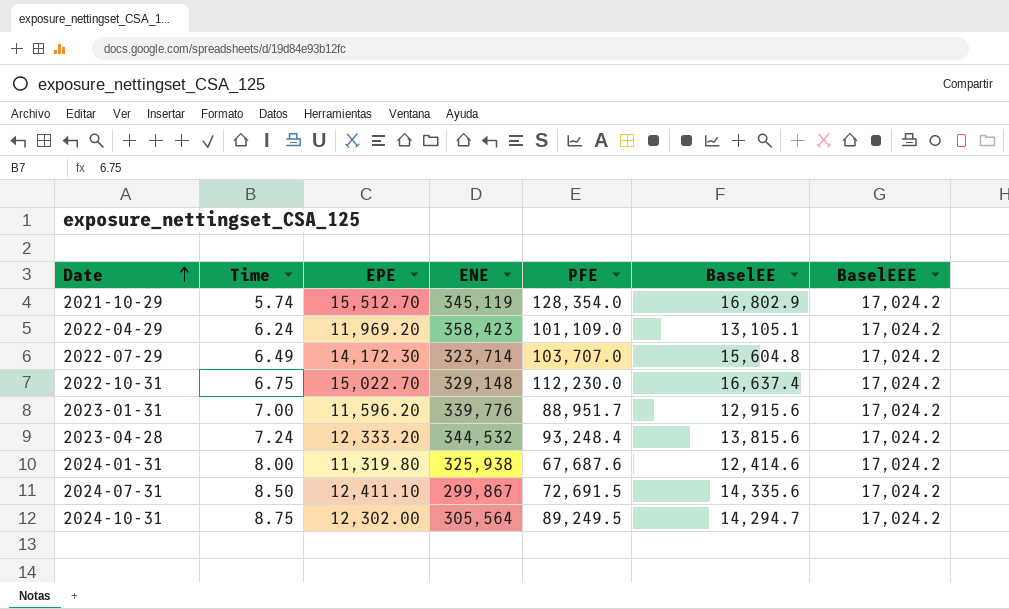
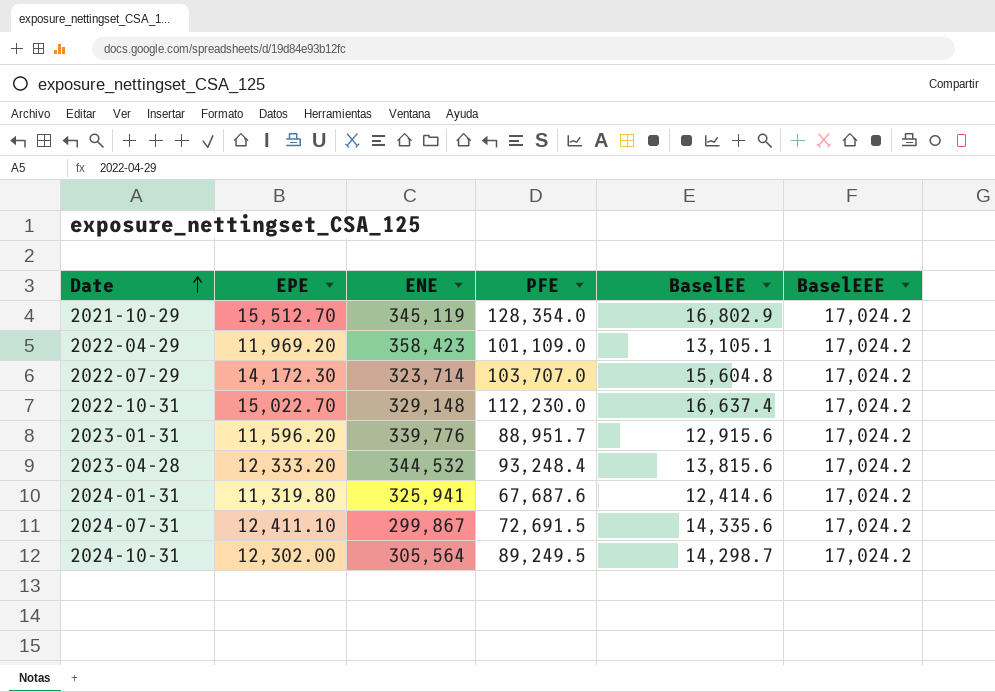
column Time | position: 2 -> none
2024-01-31 | ENE: 325,938 -> 325,941
2024-10-31 | BaselEE: 14,294.7 -> 14,298.7

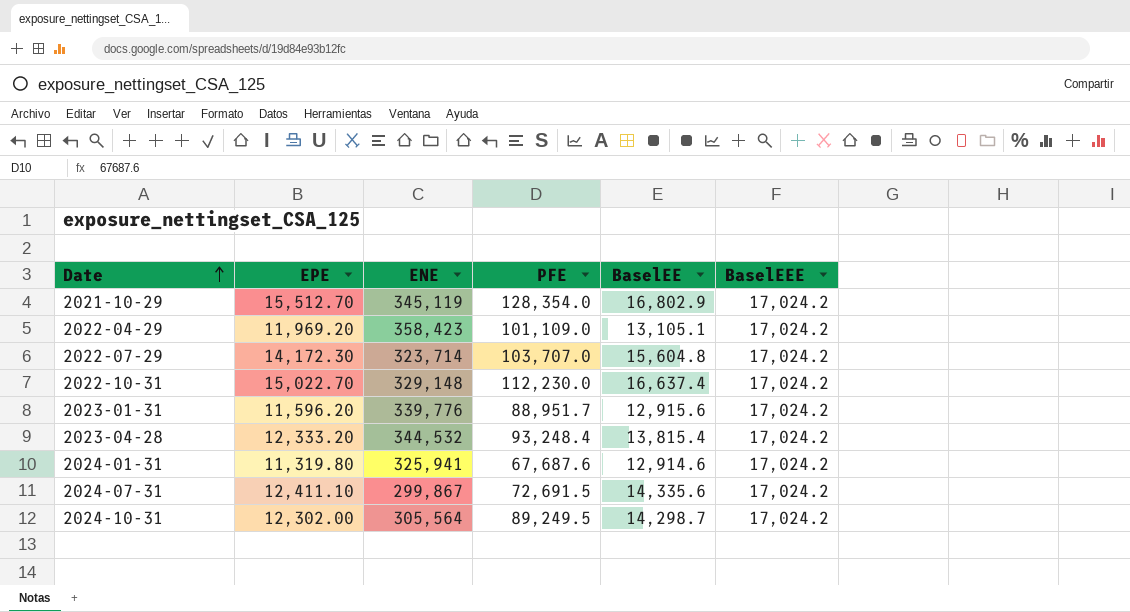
2023-04-28 | BaselEE: 13,815.6 -> 13,815.4
2024-01-31 | BaselEE: 12,414.6 -> 12,914.6

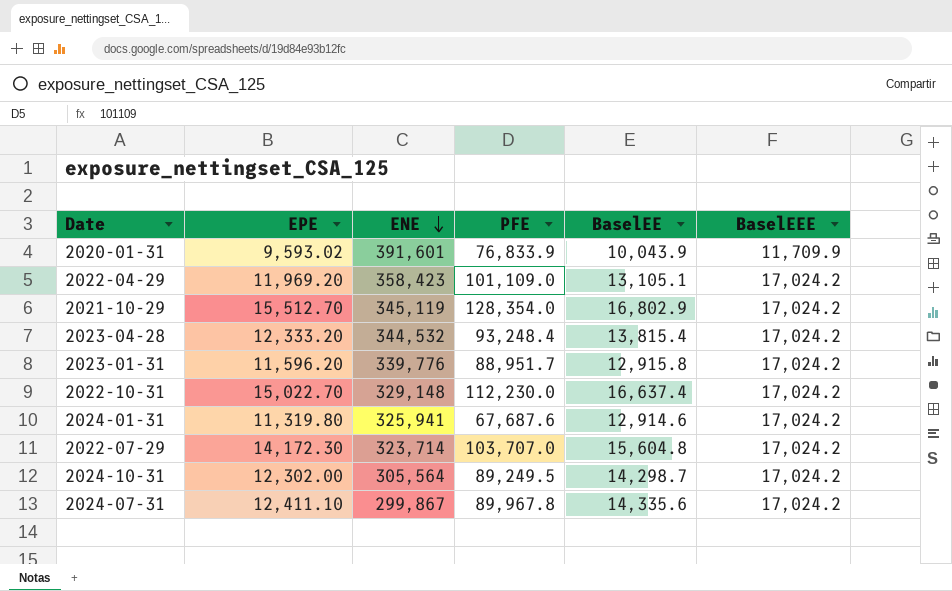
row order: Date ascending -> ENE descending
row 2020-01-31: none -> 9,593.02 | 391,601 | 76,833.9 | 10,043.9 | 11,709.9
2023-01-31 | BaselEE: 12,915.6 -> 12,915.8
2024-07-31 | PFE: 72,691.5 -> 89,967.8

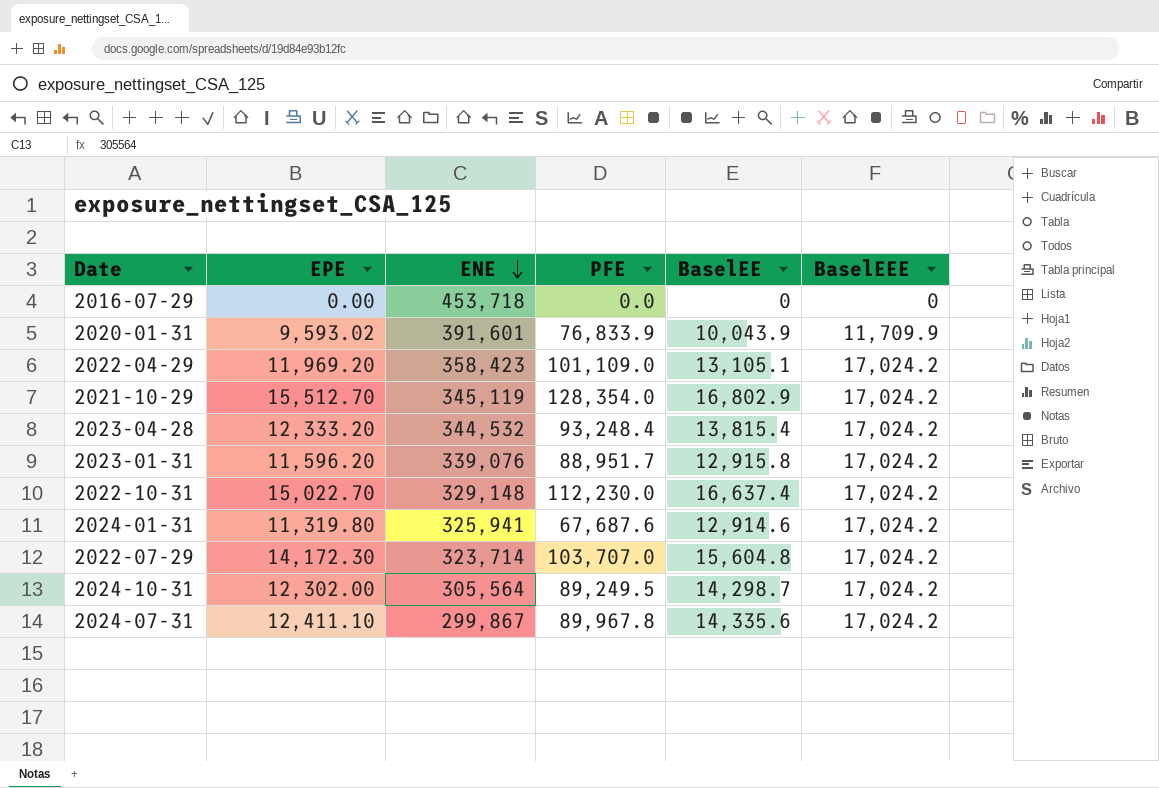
row 2016-07-29: none -> 0.00 | 453,718 | 0.0 | 0 | 0
2023-01-31 | ENE: 339,776 -> 339,076

